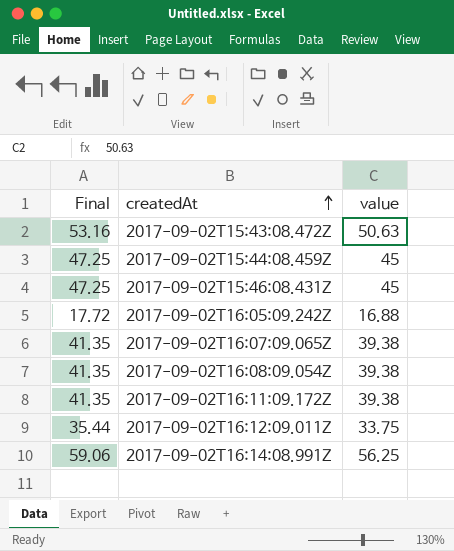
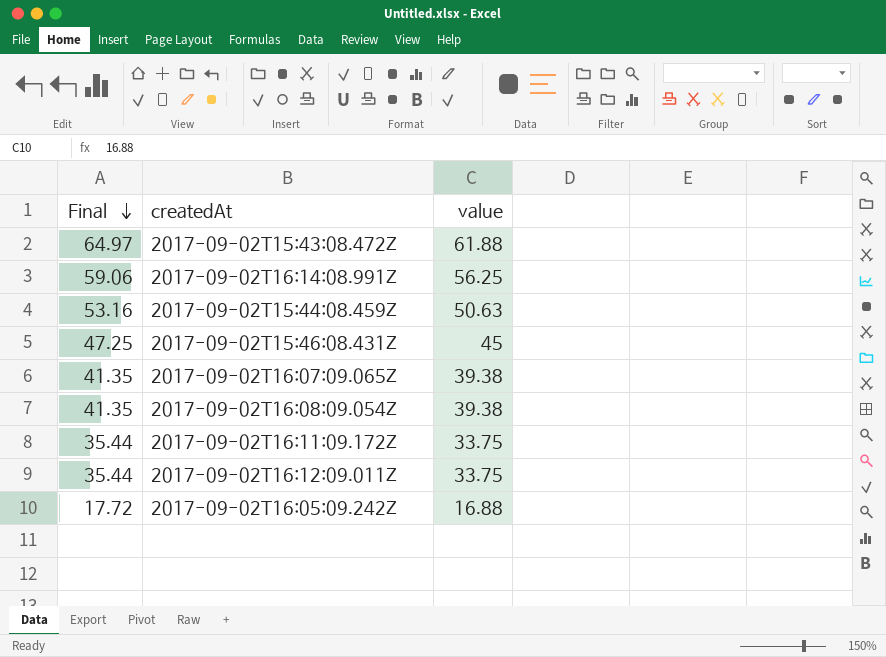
row order: createdAt ascending -> Final descending
2017-09-02T15:43:08.472Z | Final: 53.16 -> 64.97
2017-09-02T15:43:08.472Z | value: 50.63 -> 61.88
2017-09-02T15:44:08.459Z | Final: 47.25 -> 53.16
2017-09-02T15:44:08.459Z | value: 45 -> 50.63
2017-09-02T16:11:09.172Z | Final: 41.35 -> 35.44
2017-09-02T16:11:09.172Z | value: 39.38 -> 33.75

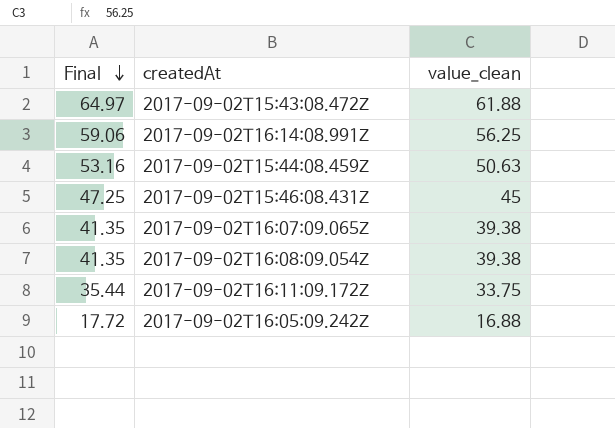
column name: value -> value_clean
row 2017-09-02T16:12:09.011Z: 35.44 | 33.75 -> none

